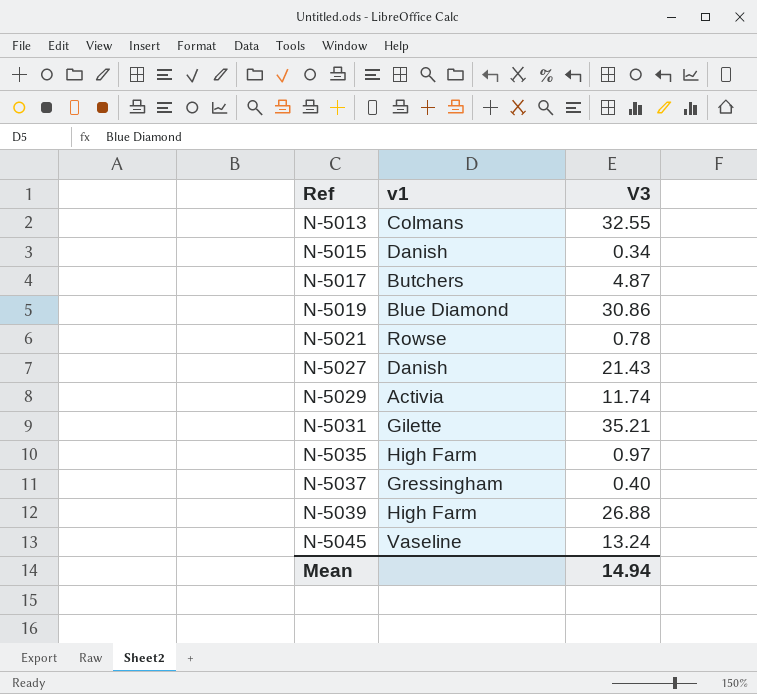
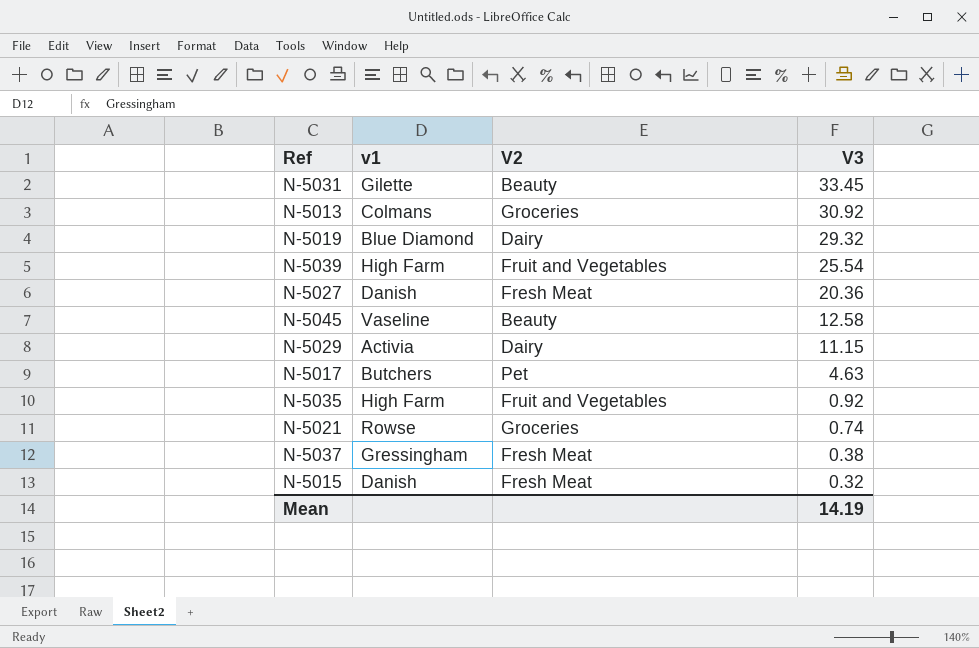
row order: Ref ascending -> V3 descending
column V2 | position: none -> 3
N-5031 | V3: 35.21 -> 33.45
N-5013 | V3: 32.55 -> 30.92
N-5019 | V3: 30.86 -> 29.32
N-5039 | V3: 26.88 -> 25.54
N-5027 | V3: 21.43 -> 20.36
N-5045 | V3: 13.24 -> 12.58
N-5029 | V3: 11.74 -> 11.15
N-5017 | V3: 4.87 -> 4.63
N-5035 | V3: 0.97 -> 0.92
N-5021 | V3: 0.78 -> 0.74
N-5037 | V3: 0.40 -> 0.38
N-5015 | V3: 0.34 -> 0.32
Mean | V3: 14.94 -> 14.19

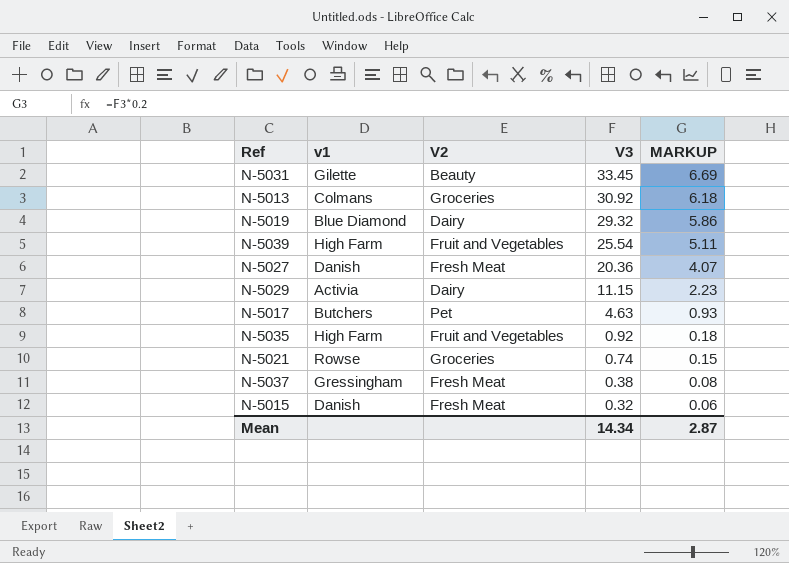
column MARKUP | formula: none -> [V3] * 0.2
row N-5045: Vaseline | Beauty | 12.58 -> none
Mean | V3: 14.19 -> 14.34

